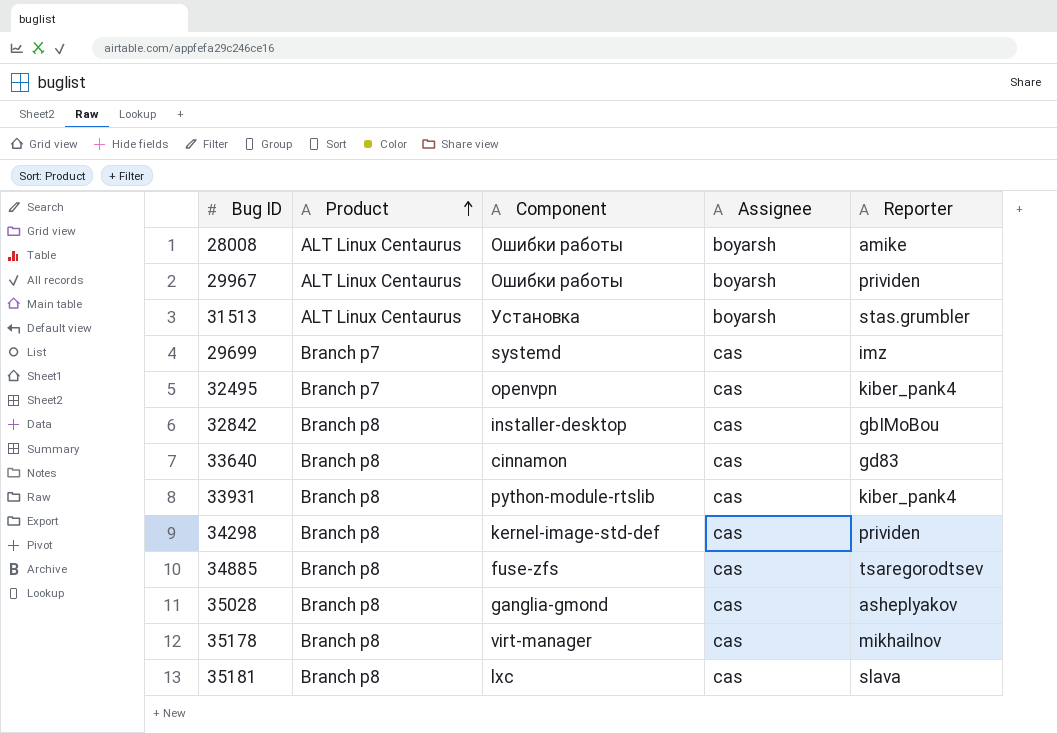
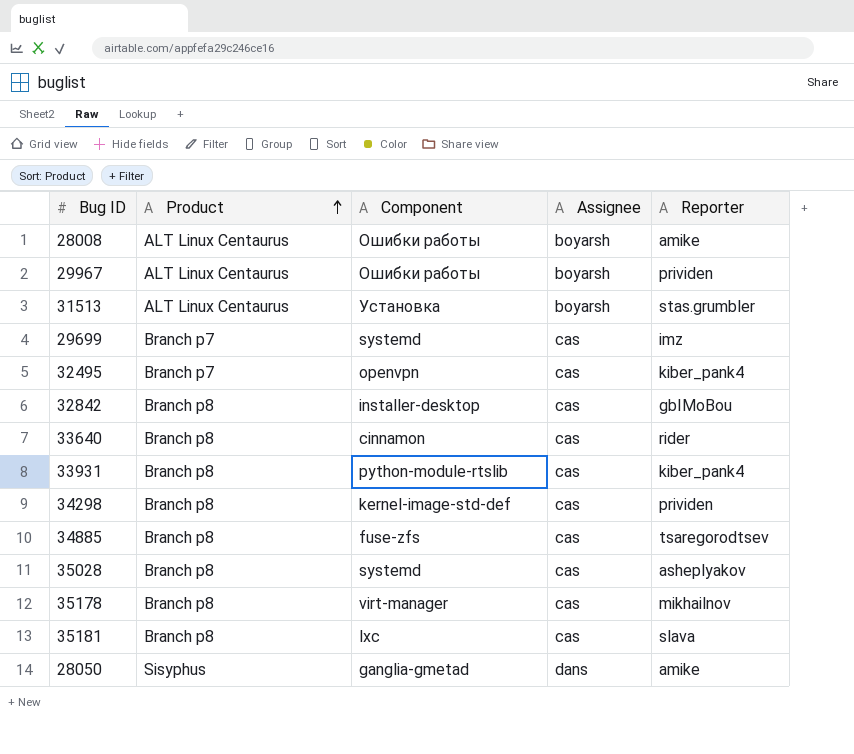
33640 | Reporter: gd83 -> rider
35028 | Component: ganglia-gmond -> systemd
row 28050: none -> Sisyphus | ganglia-gmetad | dans | amike

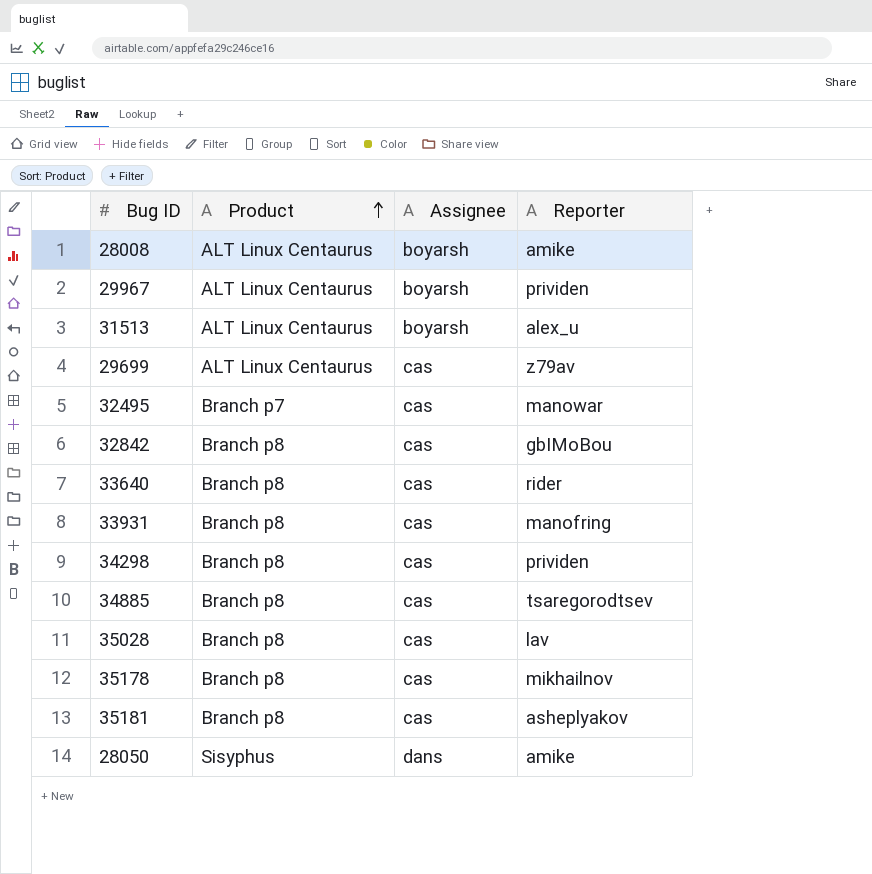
column Component | position: 3 -> none
31513 | Reporter: stas.grumbler -> alex_u
29699 | Product: Branch p7 -> ALT Linux Centaurus
29699 | Reporter: imz -> z79av
32495 | Reporter: kiber_pank4 -> manowar
33931 | Reporter: kiber_pank4 -> manofring
35028 | Reporter: asheplyakov -> lav
35181 | Reporter: slava -> asheplyakov

